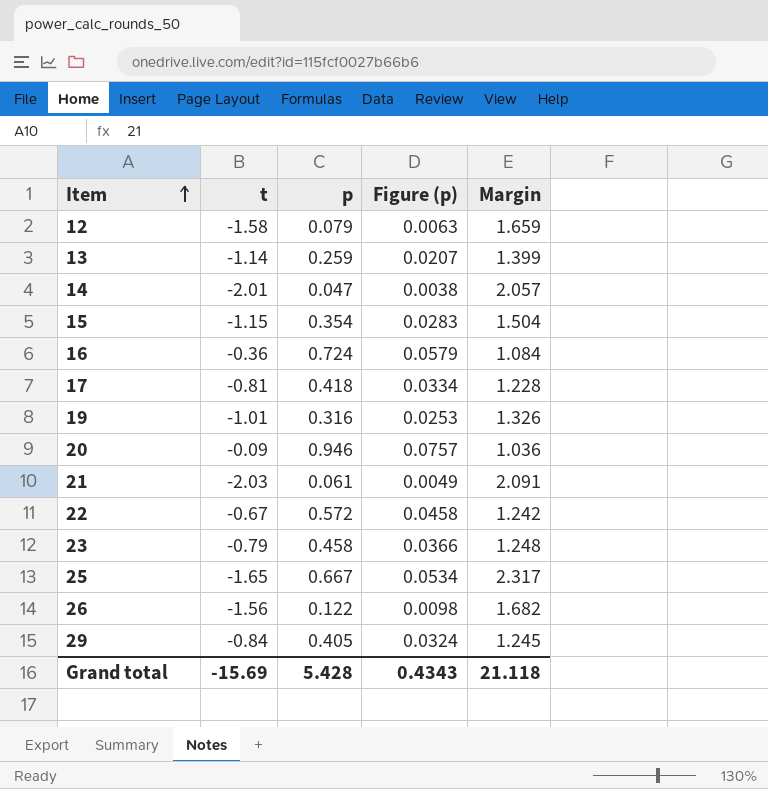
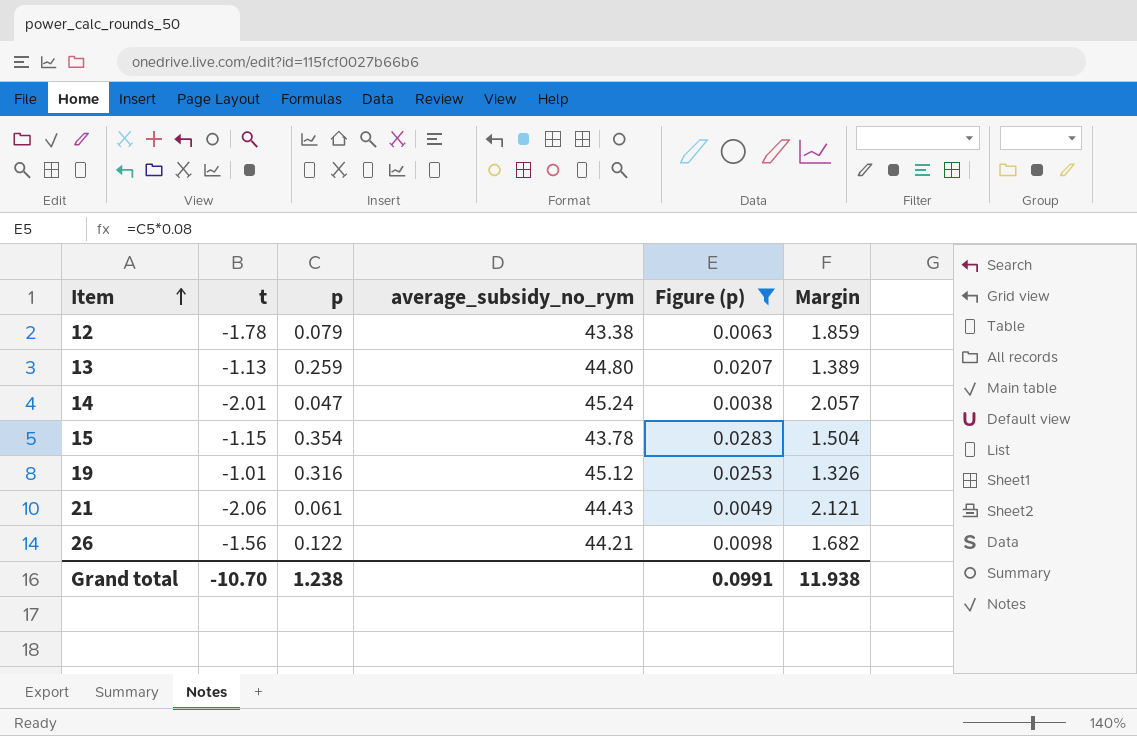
filter: none -> Figure (p) <= 0.0283
column average_subsidy_no_rym | position: none -> 4
12 | t: -1.58 -> -1.78
12 | Margin: 1.659 -> 1.859
13 | t: -1.14 -> -1.13
13 | Margin: 1.399 -> 1.389
21 | t: -2.03 -> -2.06
21 | Margin: 2.091 -> 2.121
Grand total | t: -15.69 -> -10.70
Grand total | p: 5.428 -> 1.238
Grand total | Figure (p): 0.4343 -> 0.0991
Grand total | Margin: 21.118 -> 11.938

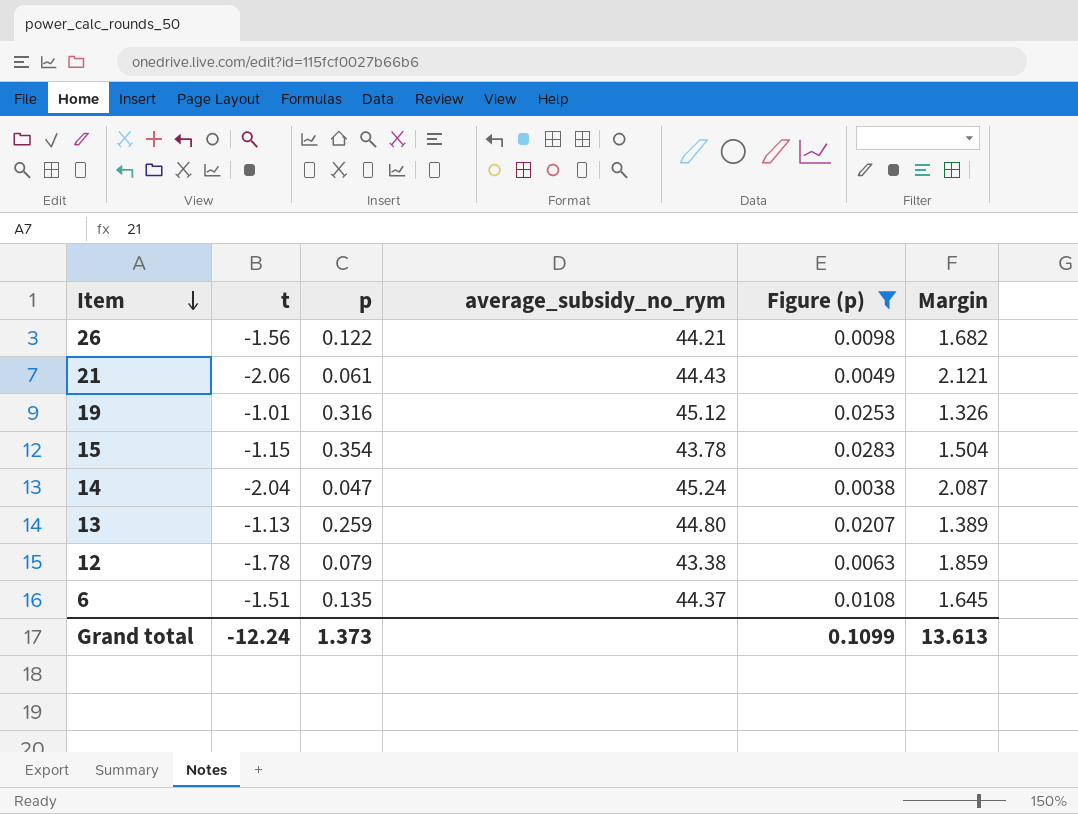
row order: Item ascending -> Item descending
14 | t: -2.01 -> -2.04
14 | Margin: 2.057 -> 2.087
row 6: none -> -1.51 | 0.135 | 44.37 | 0.0108 | 1.645
Grand total | t: -10.70 -> -12.24
Grand total | p: 1.238 -> 1.373
Grand total | Figure (p): 0.0991 -> 0.1099
Grand total | Margin: 11.938 -> 13.613

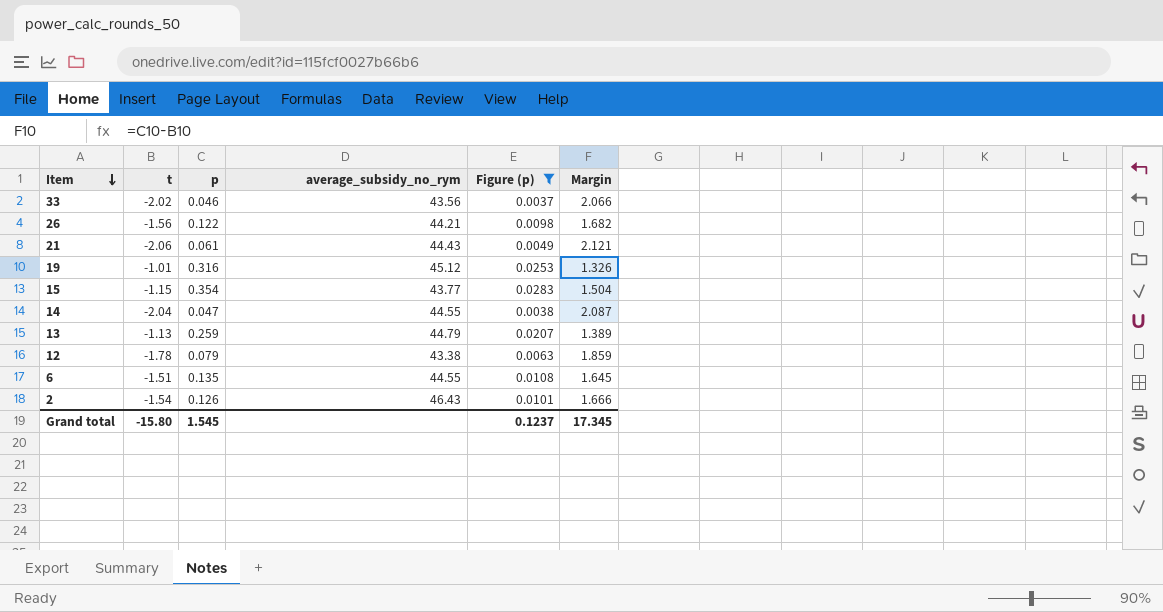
row 33: none -> -2.02 | 0.046 | 43.56 | 0.0037 | 2.066
15 | average_subsidy_no_rym: 43.78 -> 43.77
14 | average_subsidy_no_rym: 45.24 -> 44.55
13 | average_subsidy_no_rym: 44.80 -> 44.79
6 | average_subsidy_no_rym: 44.37 -> 44.55
row 2: none -> -1.54 | 0.126 | 46.43 | 0.0101 | 1.666
Grand total | t: -12.24 -> -15.80
Grand total | p: 1.373 -> 1.545
Grand total | Figure (p): 0.1099 -> 0.1237
Grand total | Margin: 13.613 -> 17.345

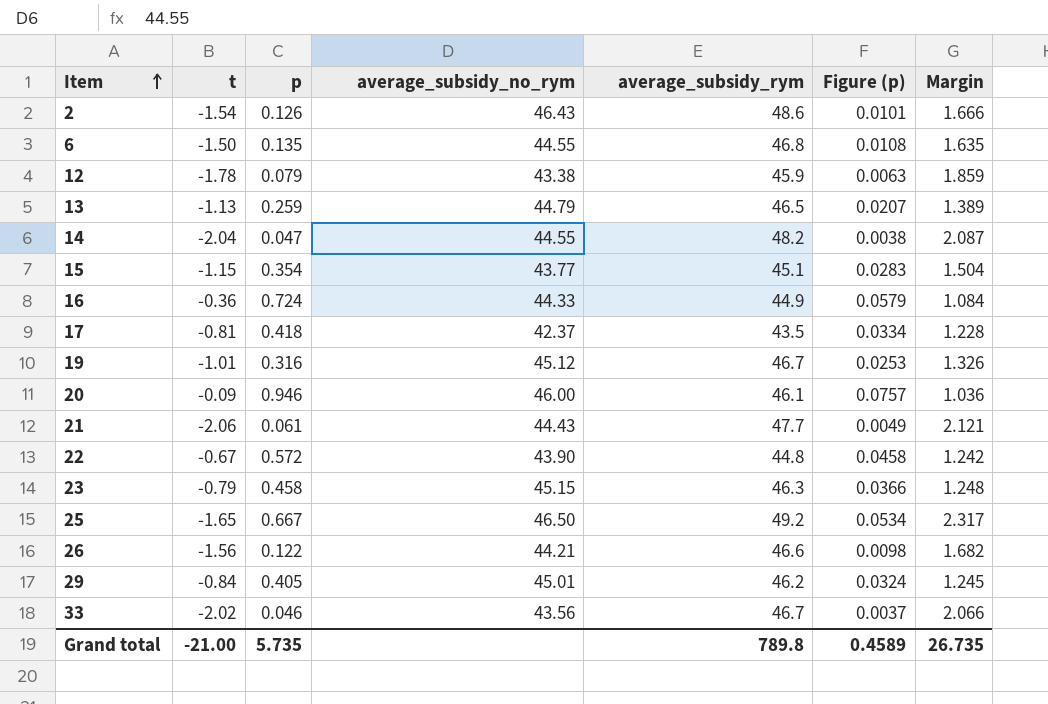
filter: Figure (p) <= 0.0283 -> none
row order: Item descending -> Item ascending
column average_subsidy_rym | position: none -> 5
6 | t: -1.51 -> -1.50
6 | Margin: 1.645 -> 1.635
Grand total | t: -15.80 -> -21.00
Grand total | p: 1.545 -> 5.735
Grand total | Figure (p): 0.1237 -> 0.4589
Grand total | Margin: 17.345 -> 26.735

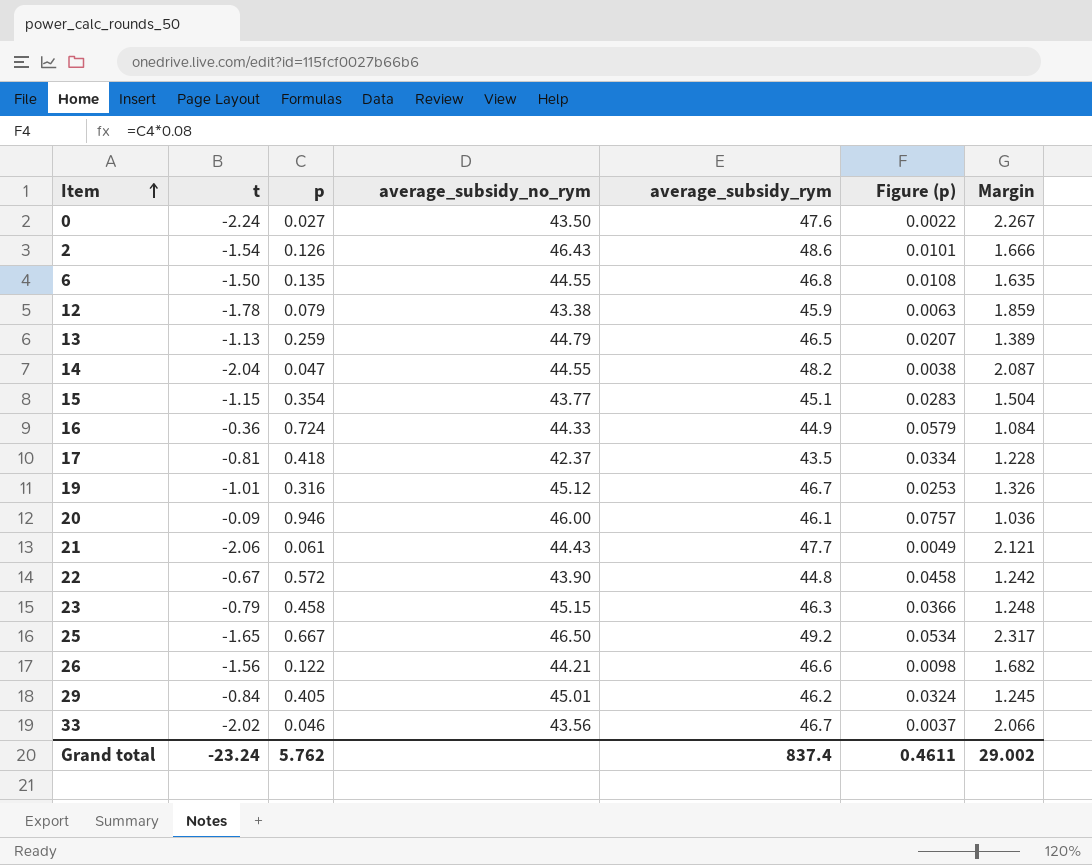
row 0: none -> -2.24 | 0.027 | 43.50 | 47.6 | 0.0022 | 2.267
Grand total | t: -21.00 -> -23.24
Grand total | p: 5.735 -> 5.762
Grand total | average_subsidy_rym: 789.8 -> 837.4
Grand total | Figure (p): 0.4589 -> 0.4611
Grand total | Margin: 26.735 -> 29.002

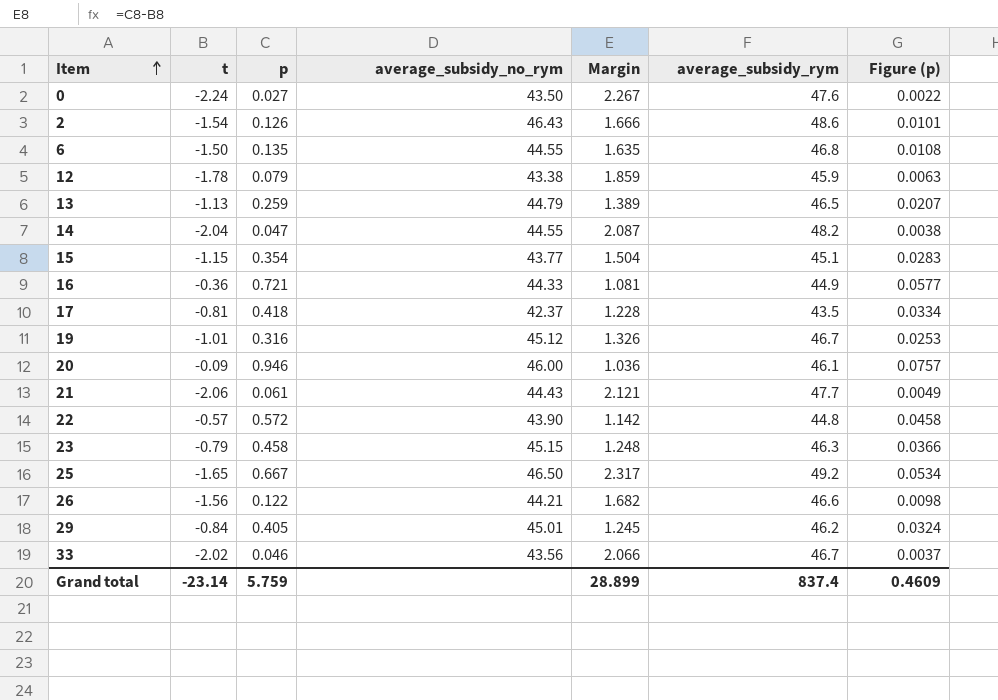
column Margin | position: 7 -> 5
16 | p: 0.724 -> 0.721
16 | Margin: 1.084 -> 1.081
16 | Figure (p): 0.0579 -> 0.0577
22 | t: -0.67 -> -0.57
22 | Margin: 1.242 -> 1.142
Grand total | t: -23.24 -> -23.14
Grand total | p: 5.762 -> 5.759
Grand total | Margin: 29.002 -> 28.899
Grand total | Figure (p): 0.4611 -> 0.4609

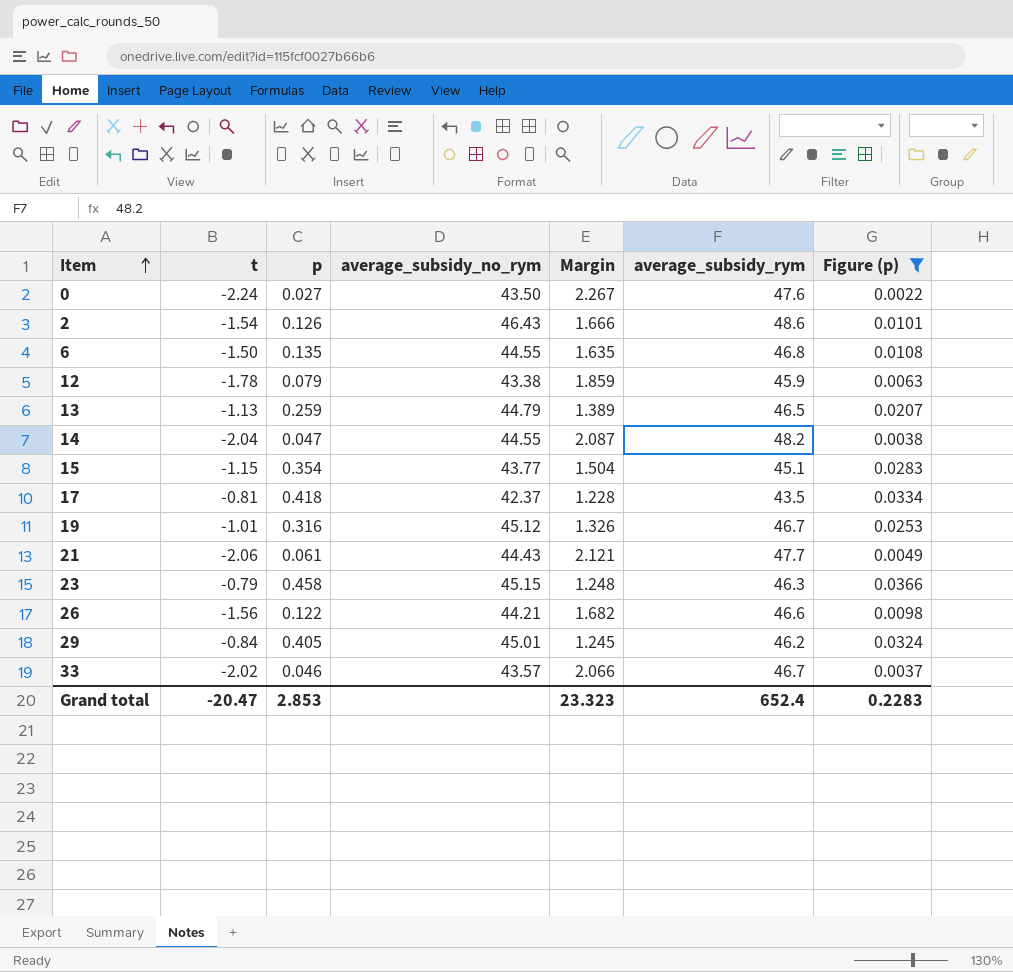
filter: none -> Figure (p) <= 0.0366
33 | average_subsidy_no_rym: 43.56 -> 43.57
Grand total | t: -23.14 -> -20.47
Grand total | p: 5.759 -> 2.853
Grand total | Margin: 28.899 -> 23.323
Grand total | average_subsidy_rym: 837.4 -> 652.4
Grand total | Figure (p): 0.4609 -> 0.2283

